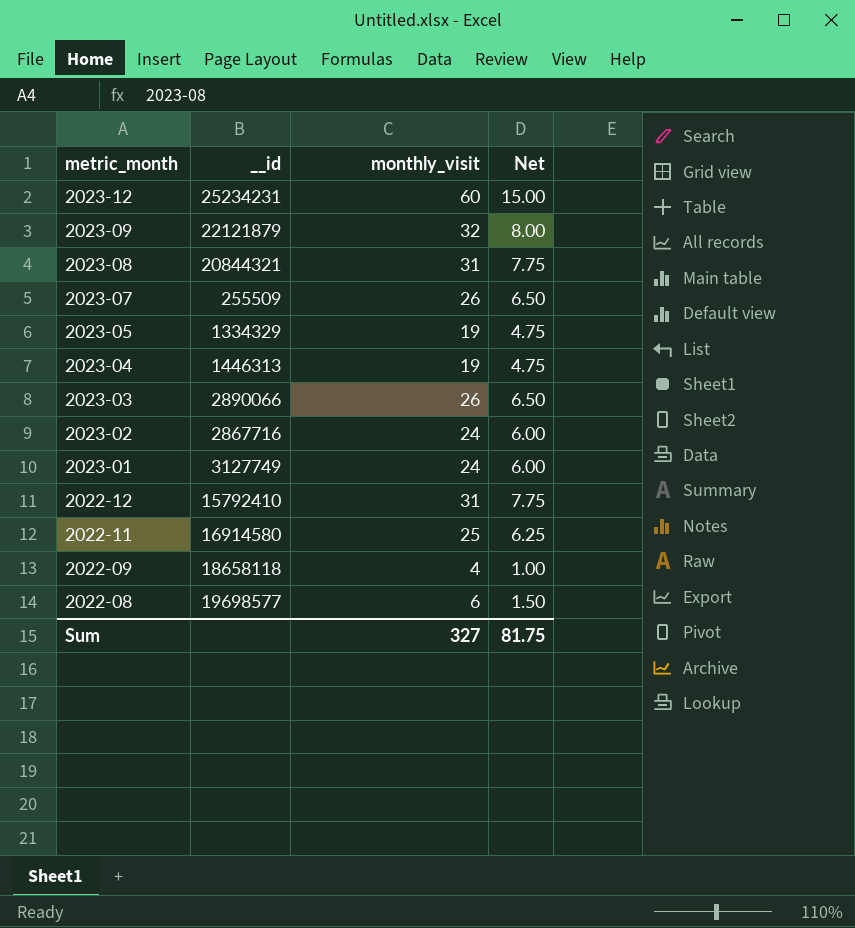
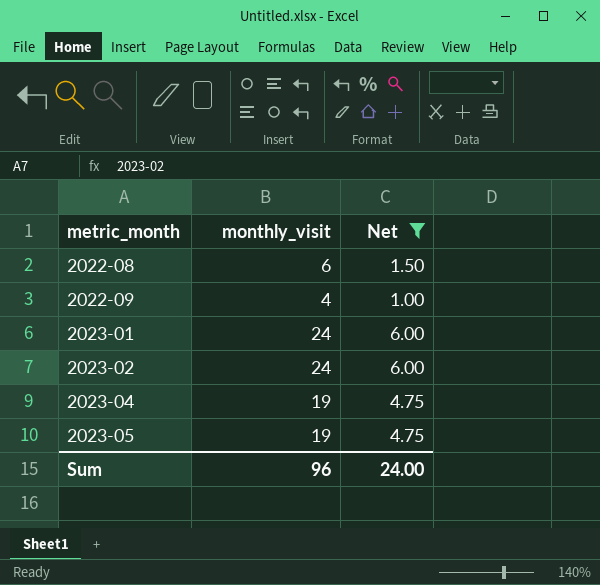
filter: none -> Net <= 6.00
row order: metric_month descending -> metric_month ascending
column __id | position: 2 -> none
Sum | monthly_visit: 327 -> 96
Sum | Net: 81.75 -> 24.00

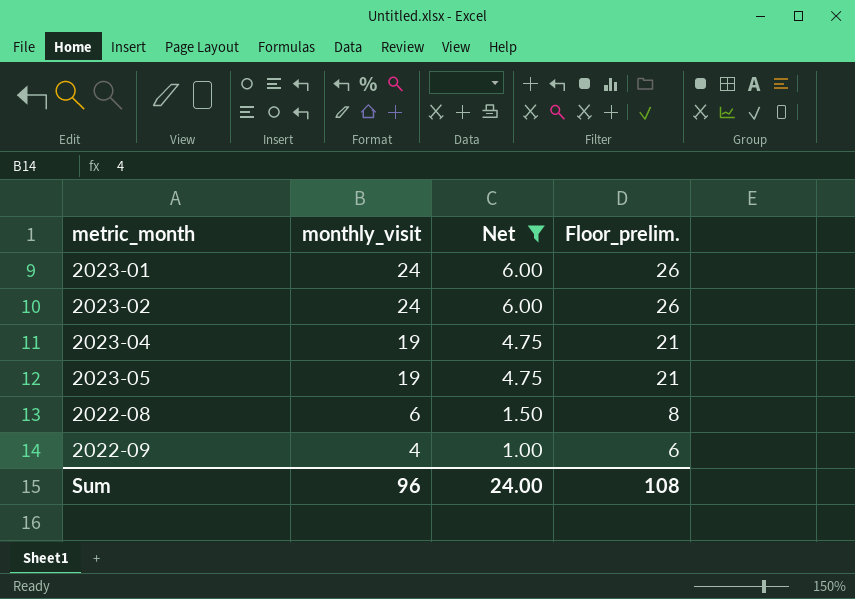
row order: metric_month ascending -> monthly_visit descending
column Floor_prelim. | formula: none -> [monthly_visit] + 2

